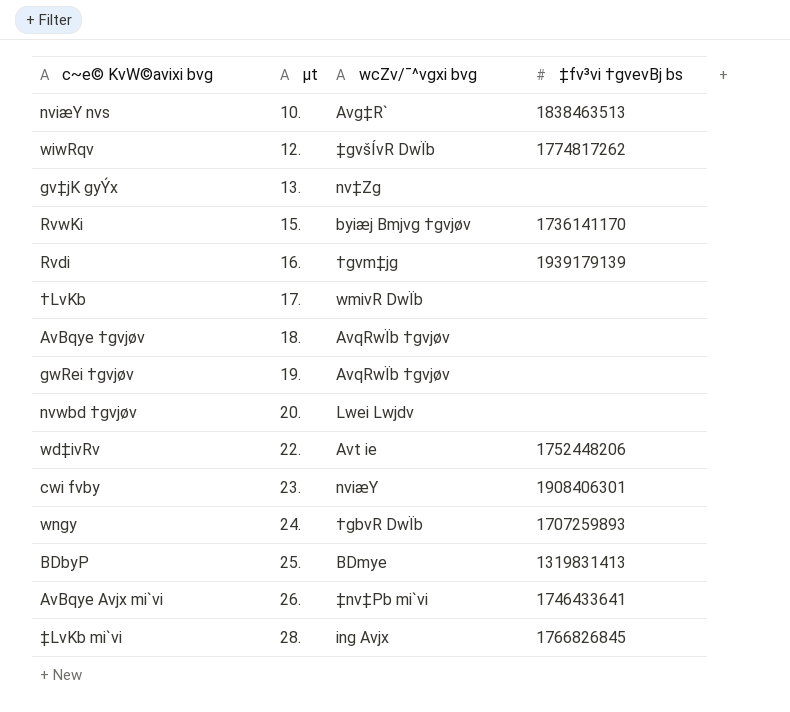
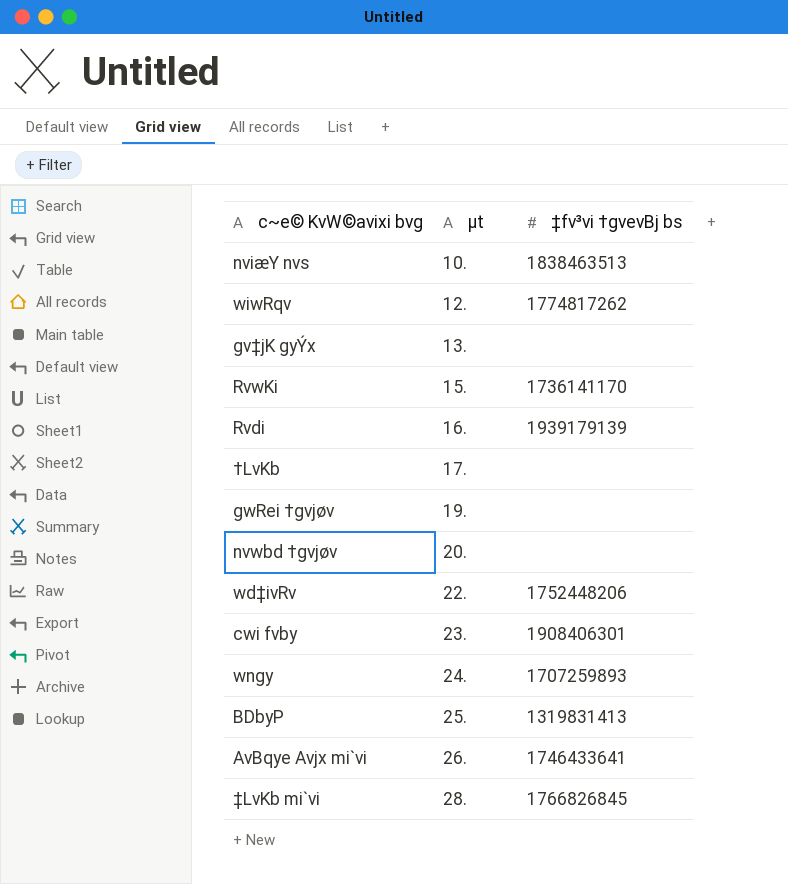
column wcZv/¯^vgxi bvg | position: 3 -> none
row AvBqye †gvjøv: 18. | AvqRwÏb †gvjøv | none -> none

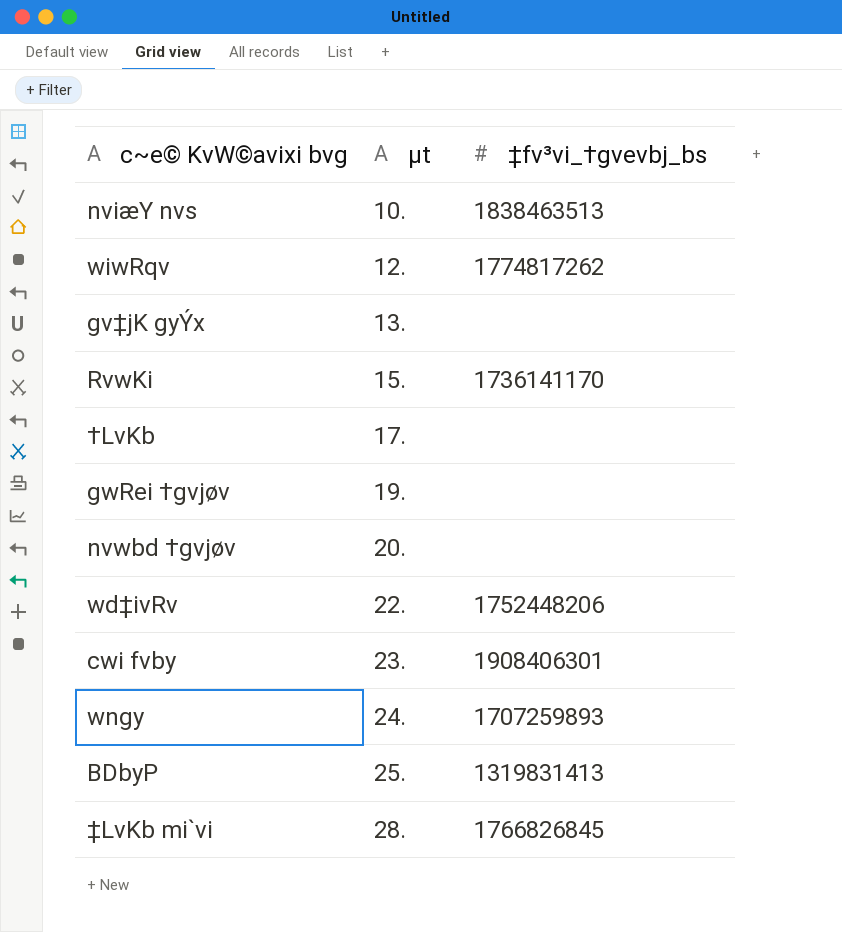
column name: ‡fv³vi †gvevBj bs -> ‡fv³vi_†gvevbj_bs
row Rvdi: 16. | 1939179139 -> none
row AvBqye Avjx mi`vi: 26. | 1746433641 -> none

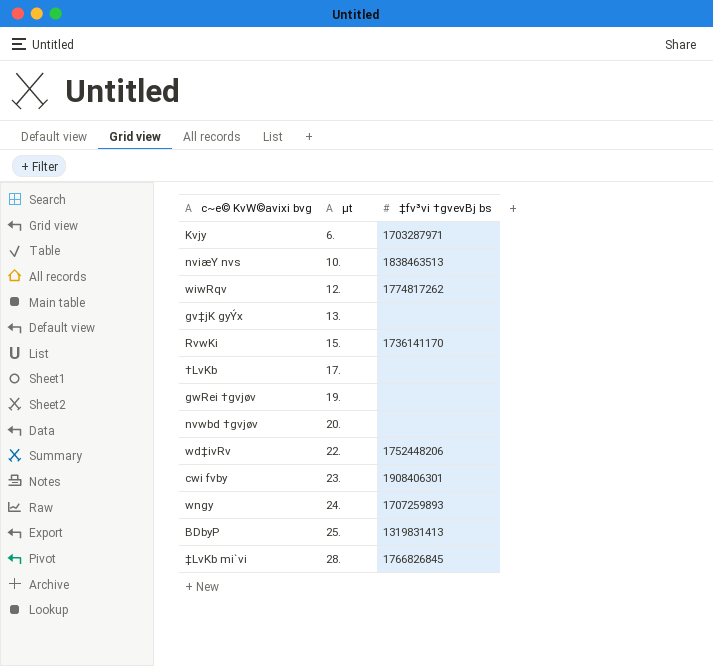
column name: ‡fv³vi_†gvevbj_bs -> ‡fv³vi †gvevBj bs
row Kvjy: none -> 6. | 1703287971

